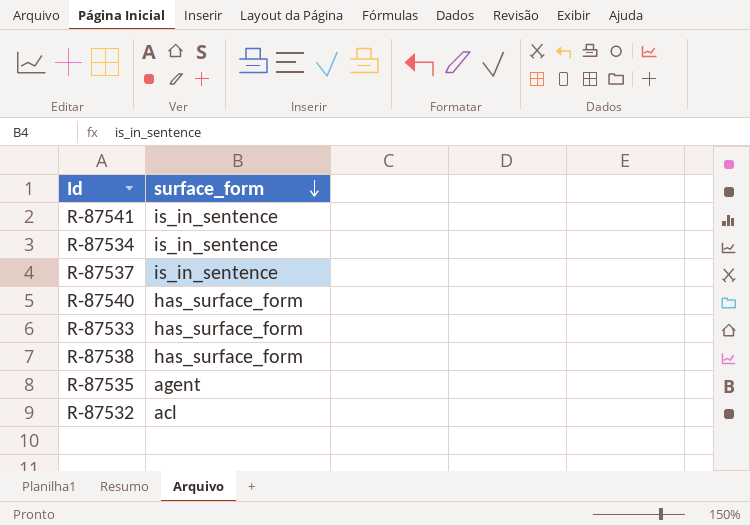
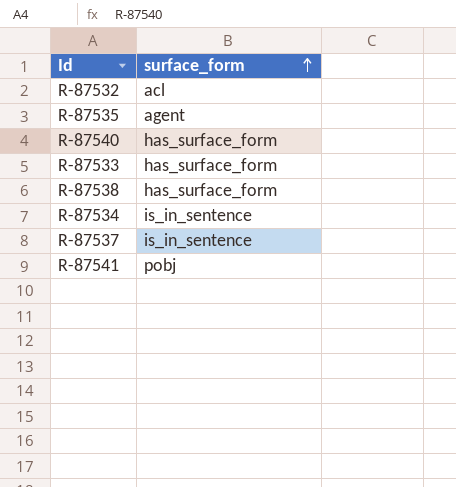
row order: surface_form descending -> surface_form ascending
R-87541 | surface_form: is_in_sentence -> pobj

